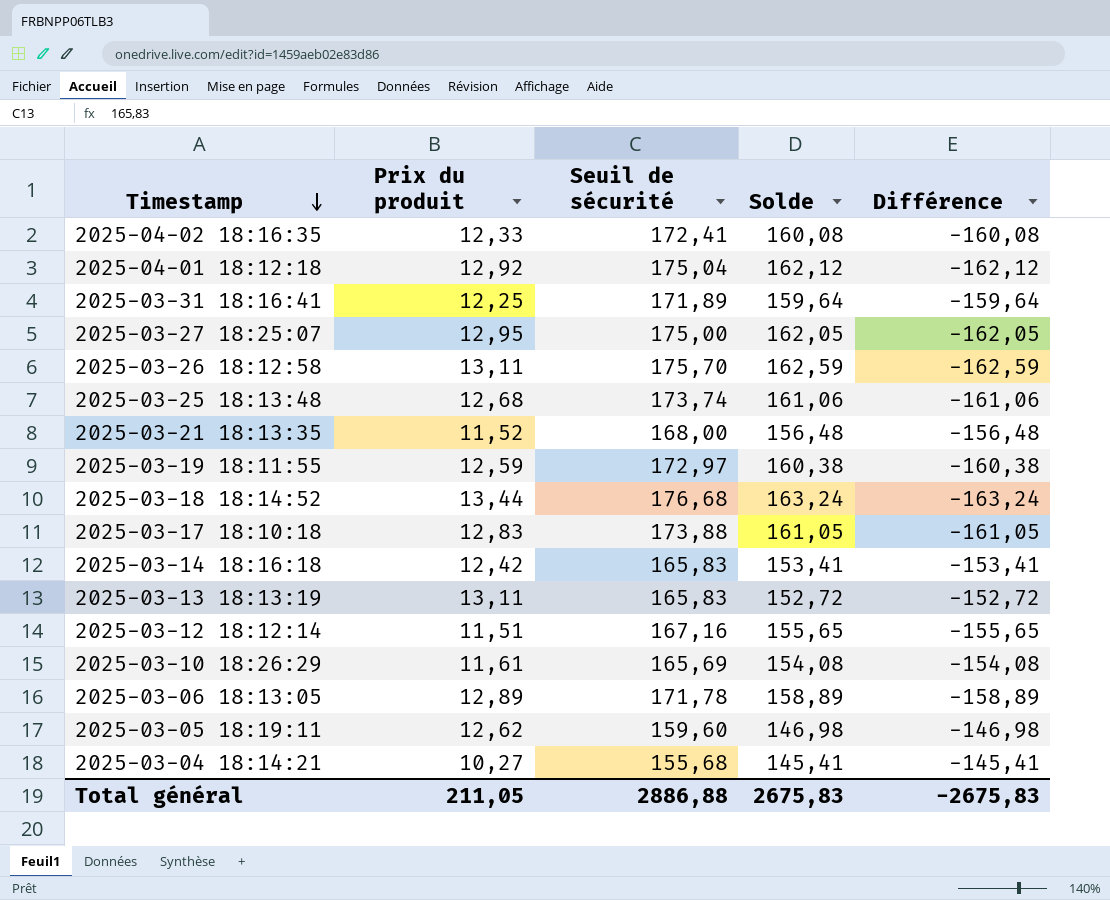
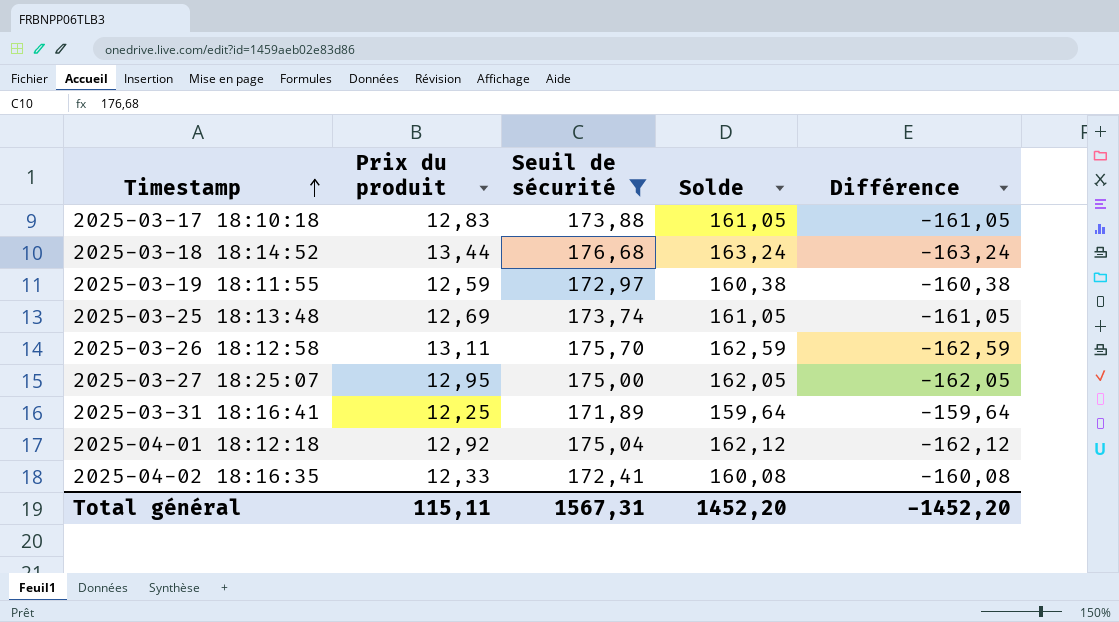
filter: none -> Seuil de sécurité >= 171,89
row order: Timestamp descending -> Timestamp ascending
2025-03-25 18:13:48 | Prix du produit: 12,68 -> 12,69
2025-03-25 18:13:48 | Solde: 161,06 -> 161,05
2025-03-25 18:13:48 | Différence: -161,06 -> -161,05
Total général | Prix du produit: 211,05 -> 115,11
Total général | Seuil de sécurité: 2886,88 -> 1567,31
Total général | Solde: 2675,83 -> 1452,20
Total général | Différence: -2675,83 -> -1452,20

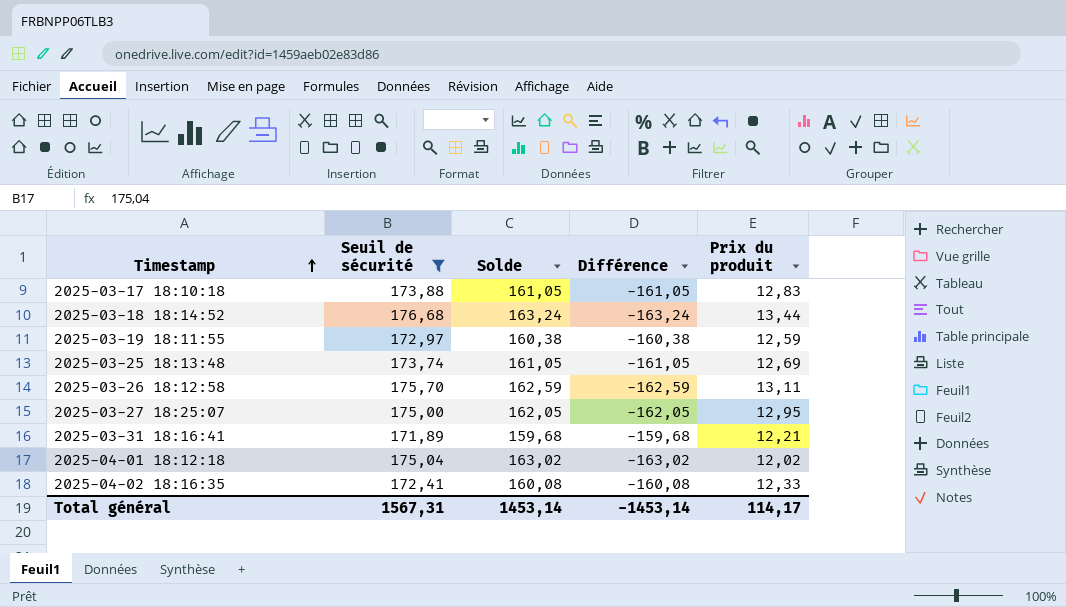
column Prix du produit | position: 2 -> 5
2025-03-31 18:16:41 | Solde: 159,64 -> 159,68
2025-03-31 18:16:41 | Différence: -159,64 -> -159,68
2025-03-31 18:16:41 | Prix du produit: 12,25 -> 12,21
2025-04-01 18:12:18 | Solde: 162,12 -> 163,02
2025-04-01 18:12:18 | Différence: -162,12 -> -163,02
2025-04-01 18:12:18 | Prix du produit: 12,92 -> 12,02
Total général | Solde: 1452,20 -> 1453,14
Total général | Différence: -1452,20 -> -1453,14
Total général | Prix du produit: 115,11 -> 114,17

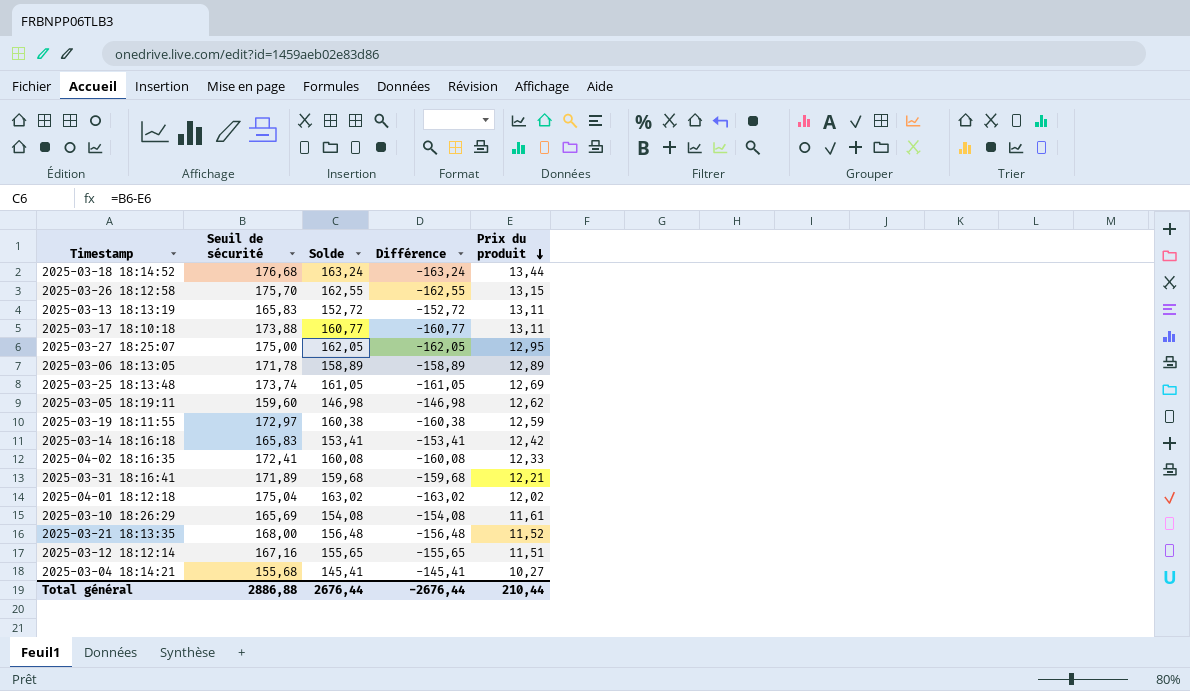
filter: Seuil de sécurité >= 171,89 -> none
row order: Timestamp ascending -> Prix du produit descending
2025-03-26 18:12:58 | Solde: 162,59 -> 162,55
2025-03-26 18:12:58 | Différence: -162,59 -> -162,55
2025-03-26 18:12:58 | Prix du produit: 13,11 -> 13,15
2025-03-17 18:10:18 | Solde: 161,05 -> 160,77
2025-03-17 18:10:18 | Différence: -161,05 -> -160,77
2025-03-17 18:10:18 | Prix du produit: 12,83 -> 13,11
Total général | Seuil de sécurité: 1567,31 -> 2886,88
Total général | Solde: 1453,14 -> 2676,44
Total général | Différence: -1453,14 -> -2676,44
Total général | Prix du produit: 114,17 -> 210,44

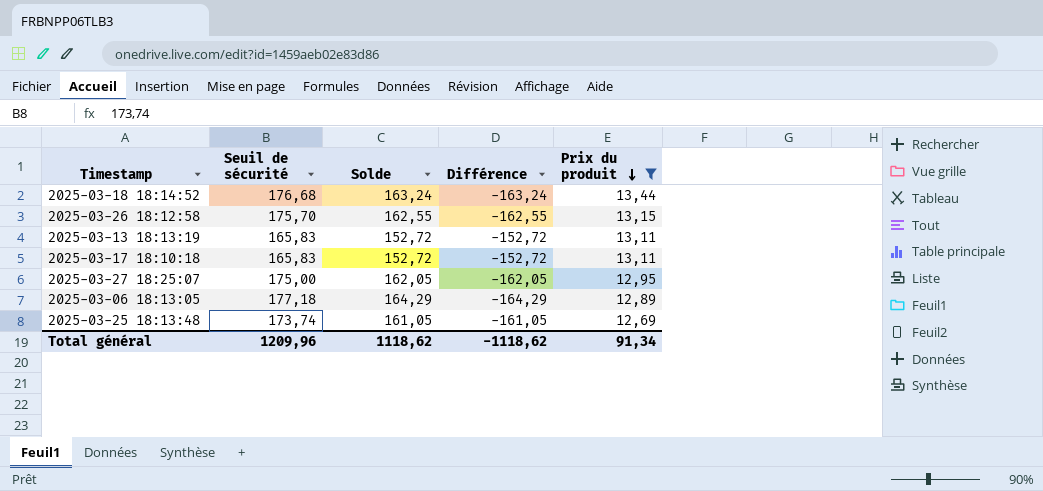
filter: none -> Prix du produit >= 12,69
2025-03-17 18:10:18 | Seuil de sécurité: 173,88 -> 165,83
2025-03-17 18:10:18 | Solde: 160,77 -> 152,72
2025-03-17 18:10:18 | Différence: -160,77 -> -152,72
2025-03-06 18:13:05 | Seuil de sécurité: 171,78 -> 177,18
2025-03-06 18:13:05 | Solde: 158,89 -> 164,29
2025-03-06 18:13:05 | Différence: -158,89 -> -164,29
Total général | Seuil de sécurité: 2886,88 -> 1209,96
Total général | Solde: 2676,44 -> 1118,62
Total général | Différence: -2676,44 -> -1118,62
Total général | Prix du produit: 210,44 -> 91,34

